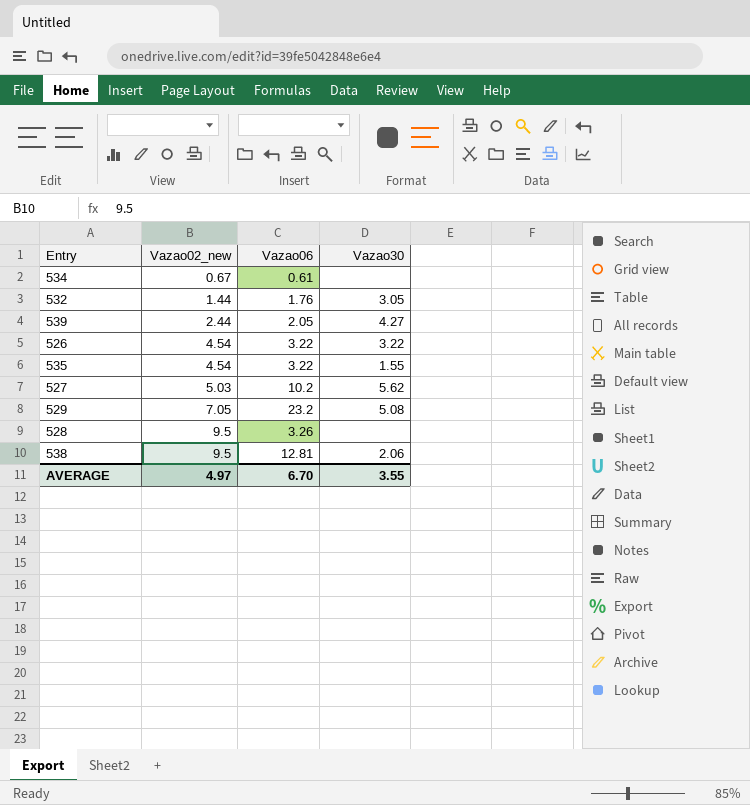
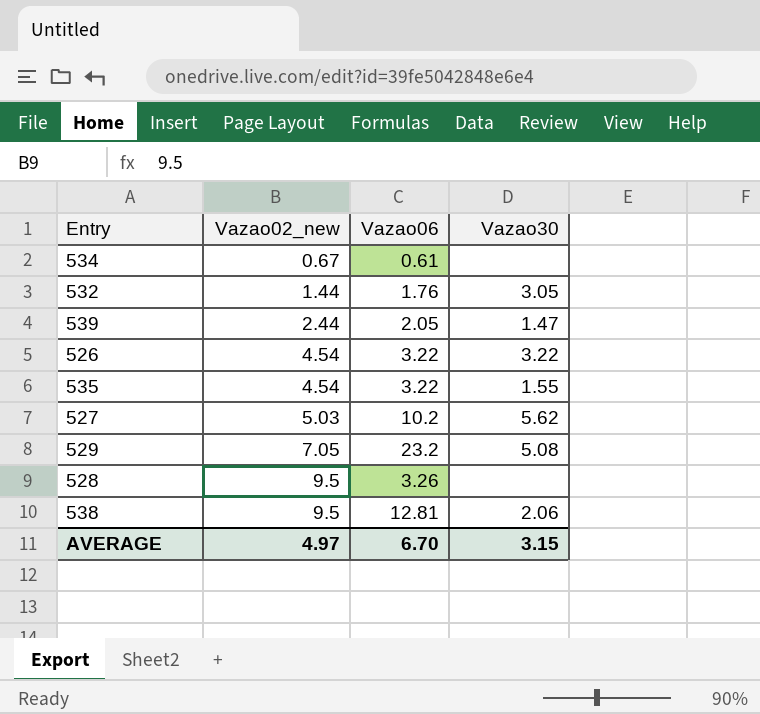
539 | Vazao30: 4.27 -> 1.47
AVERAGE | Vazao30: 3.55 -> 3.15

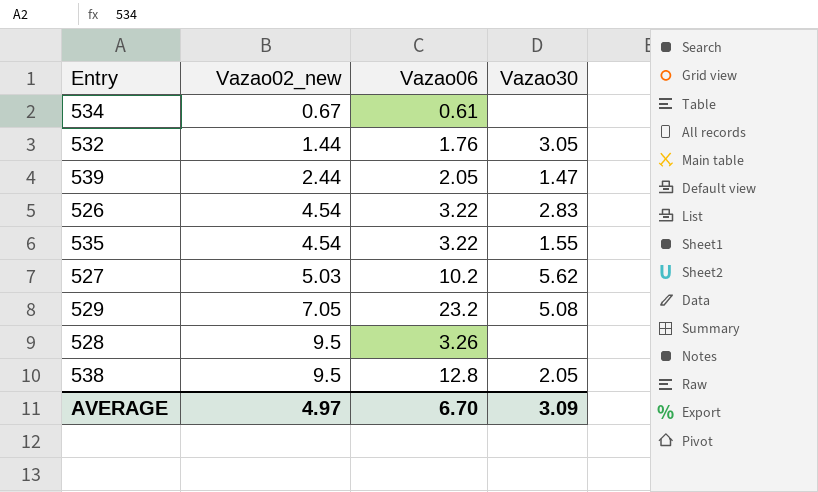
526 | Vazao30: 3.22 -> 2.83
538 | Vazao06: 12.81 -> 12.8
538 | Vazao30: 2.06 -> 2.05
AVERAGE | Vazao30: 3.15 -> 3.09

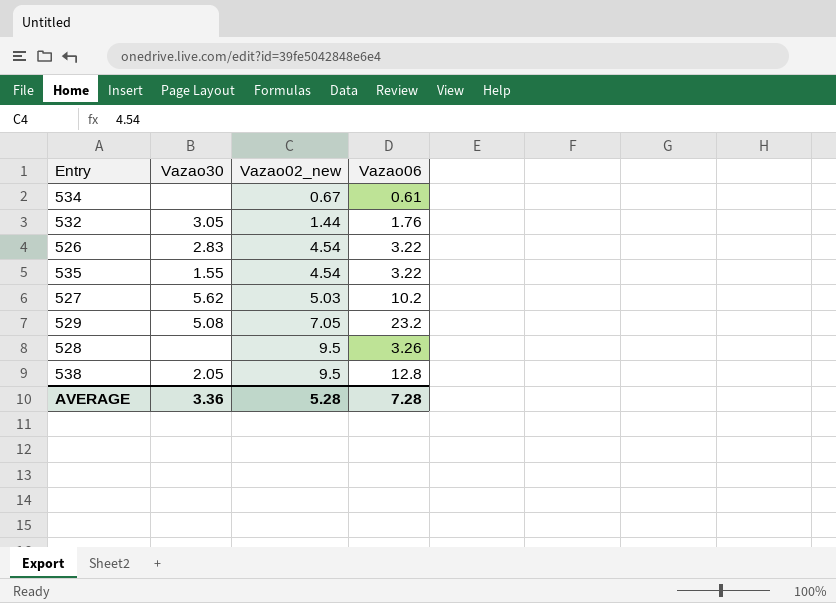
column Vazao30 | position: 4 -> 2
row 539: 2.44 | 2.05 | 1.47 -> none
AVERAGE | Vazao30: 3.09 -> 3.36
AVERAGE | Vazao02_new: 4.97 -> 5.28
AVERAGE | Vazao06: 6.70 -> 7.28

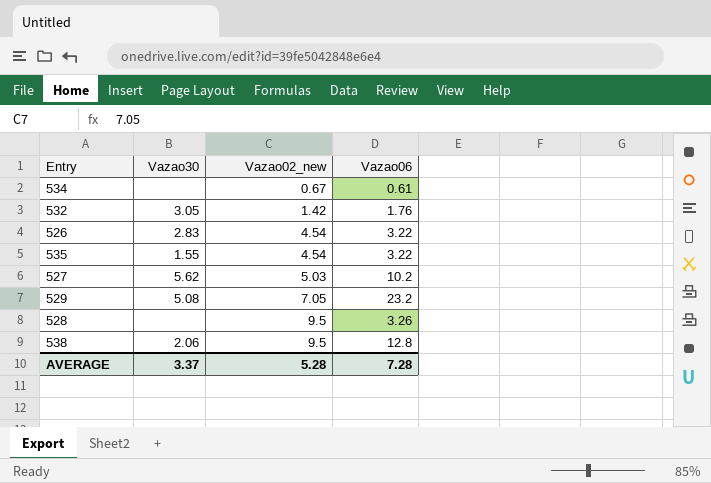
532 | Vazao02_new: 1.44 -> 1.42
538 | Vazao30: 2.05 -> 2.06
AVERAGE | Vazao30: 3.36 -> 3.37

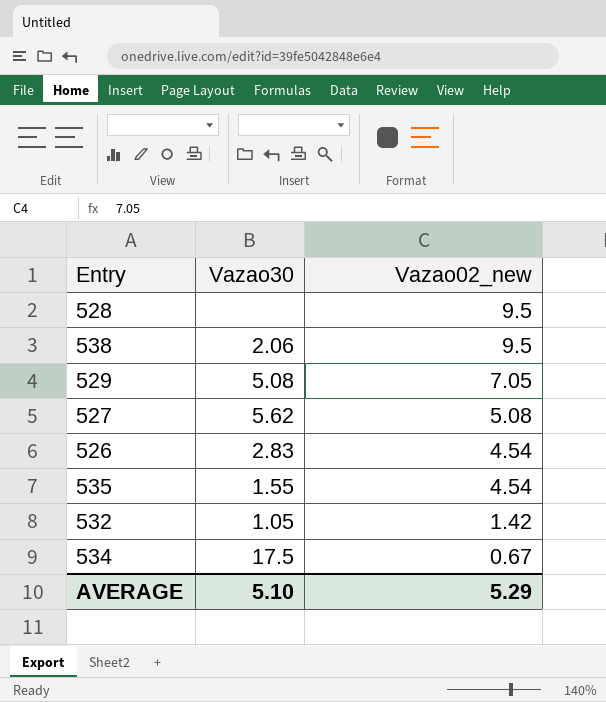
row order: Vazao02_new ascending -> Vazao02_new descending
column Vazao06 | position: 4 -> none
527 | Vazao02_new: 5.03 -> 5.08
532 | Vazao30: 3.05 -> 1.05
534 | Vazao30: none -> 17.5
AVERAGE | Vazao30: 3.37 -> 5.10
AVERAGE | Vazao02_new: 5.28 -> 5.29

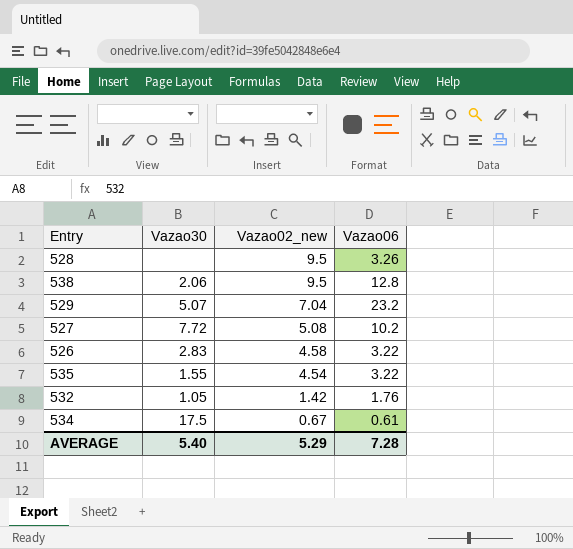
column Vazao06 | position: none -> 4
529 | Vazao30: 5.08 -> 5.07
529 | Vazao02_new: 7.05 -> 7.04
527 | Vazao30: 5.62 -> 7.72
526 | Vazao02_new: 4.54 -> 4.58
AVERAGE | Vazao30: 5.10 -> 5.40

